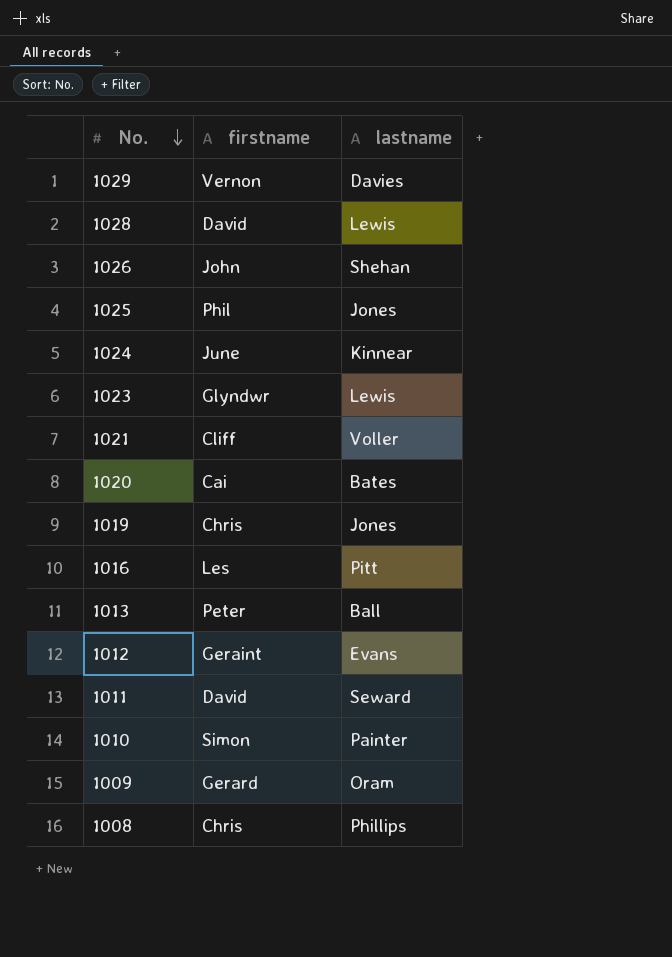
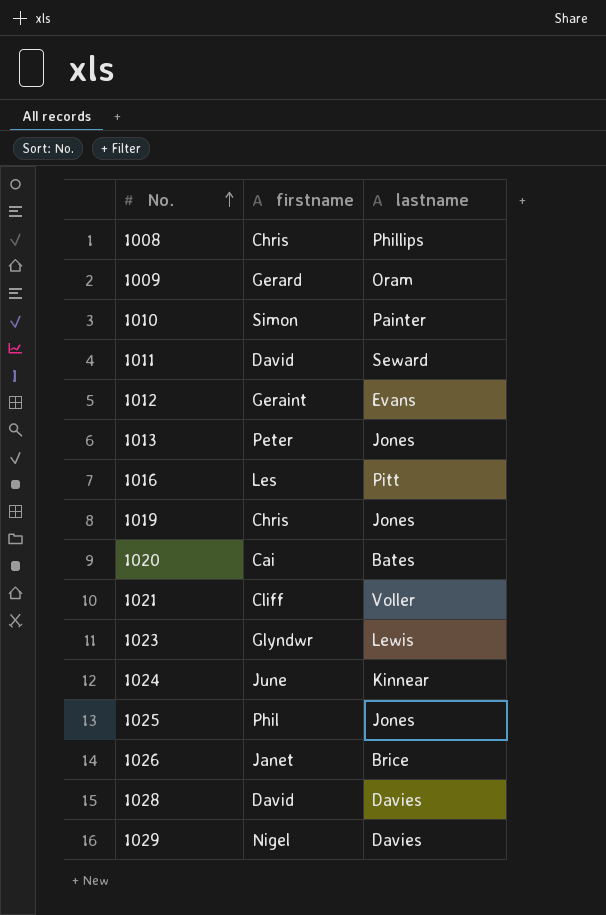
row order: No. descending -> No. ascending
1013 | lastname: Ball -> Jones
1026 | firstname: John -> Janet
1026 | lastname: Shehan -> Brice
1028 | lastname: Lewis -> Davies
1029 | firstname: Vernon -> Nigel

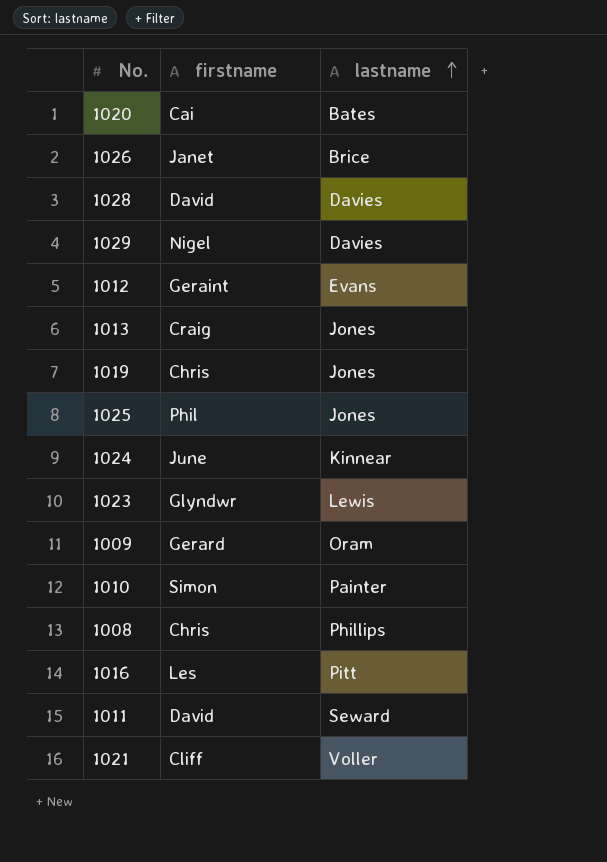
row order: No. ascending -> lastname ascending
1013 | firstname: Peter -> Craig

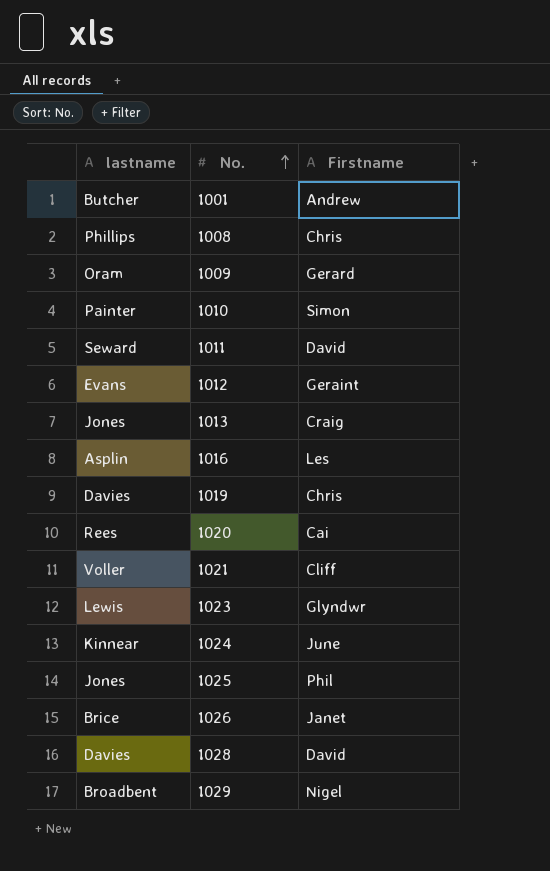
row order: lastname ascending -> No. ascending
column lastname | position: 3 -> 1
column name: firstname -> Firstname
row 1001: none -> Butcher | Andrew
1016 | lastname: Pitt -> Asplin
1019 | lastname: Jones -> Davies
1020 | lastname: Bates -> Rees
1029 | lastname: Davies -> Broadbent

